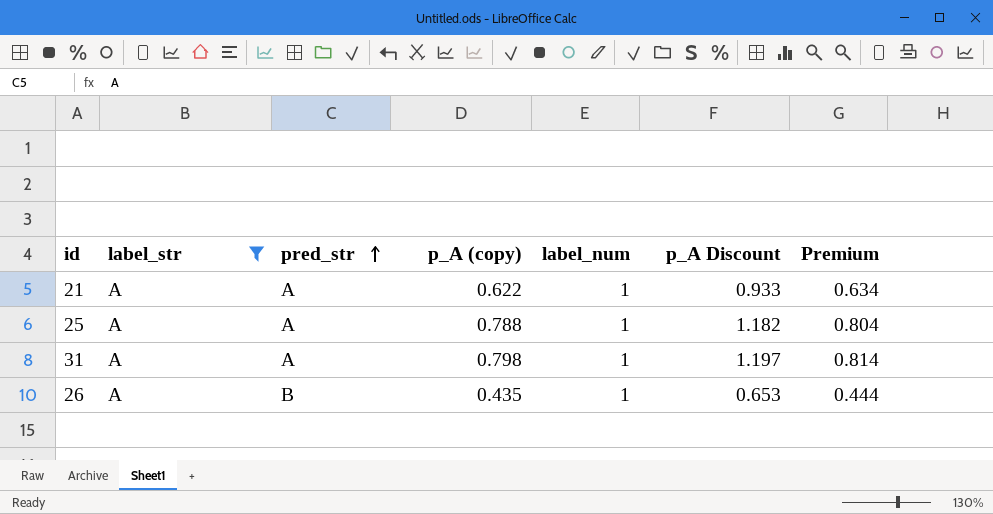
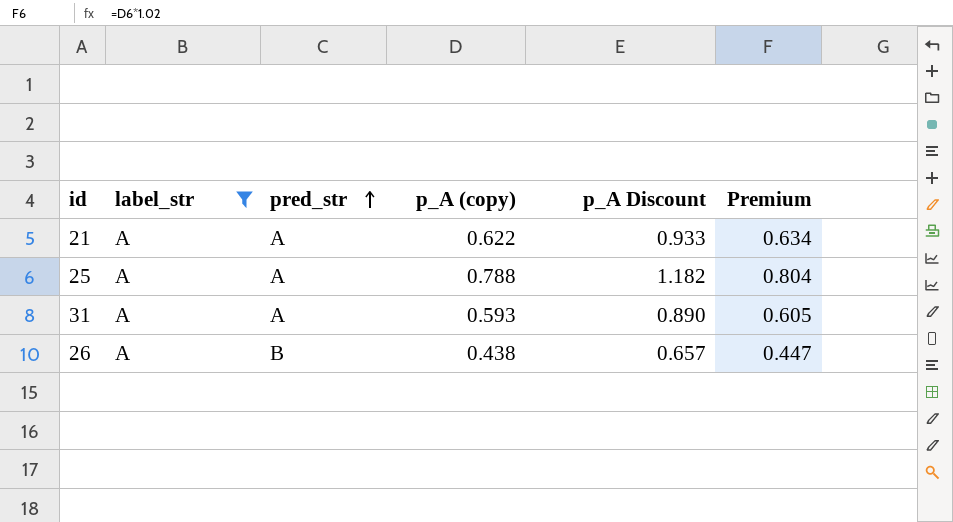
column label_num | position: 5 -> none
31 | p_A (copy): 0.798 -> 0.593
31 | p_A Discount: 1.197 -> 0.890
31 | Premium: 0.814 -> 0.605
26 | p_A (copy): 0.435 -> 0.438
26 | p_A Discount: 0.653 -> 0.657
26 | Premium: 0.444 -> 0.447

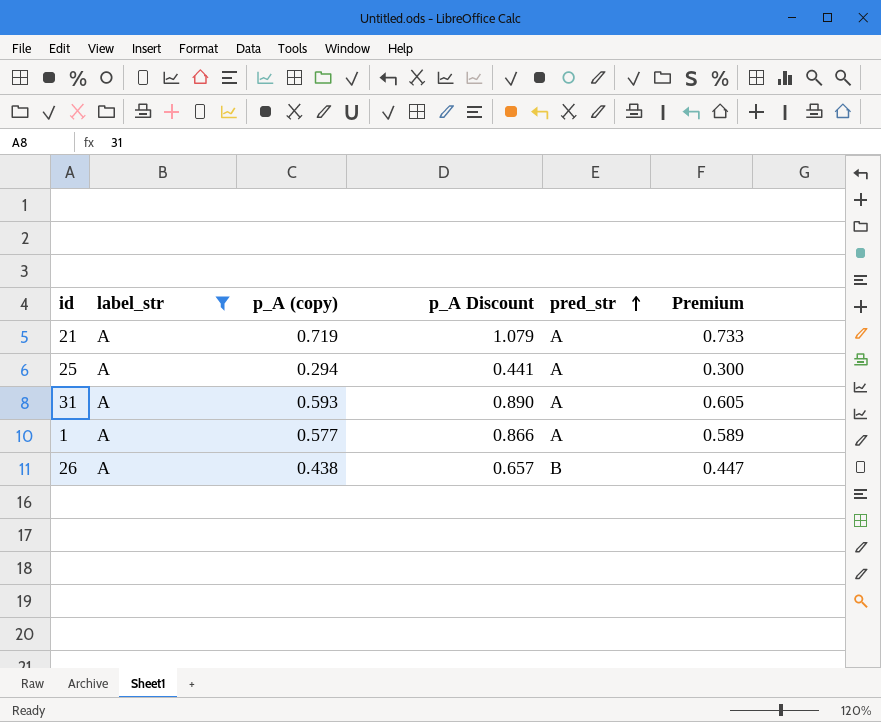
column pred_str | position: 3 -> 5
21 | p_A (copy): 0.622 -> 0.719
21 | p_A Discount: 0.933 -> 1.079
21 | Premium: 0.634 -> 0.733
25 | p_A (copy): 0.788 -> 0.294
25 | p_A Discount: 1.182 -> 0.441
25 | Premium: 0.804 -> 0.300
row 1: none -> A | 0.577 | 0.866 | A | 0.589

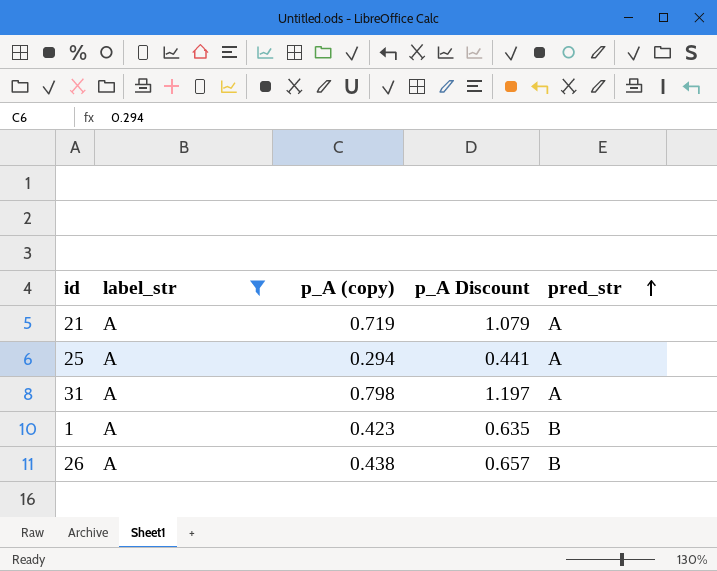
column Premium | formula: [p_A (copy)] * 1.02 -> none
31 | p_A (copy): 0.593 -> 0.798
31 | p_A Discount: 0.890 -> 1.197
1 | p_A (copy): 0.577 -> 0.423
1 | p_A Discount: 0.866 -> 0.635
1 | pred_str: A -> B

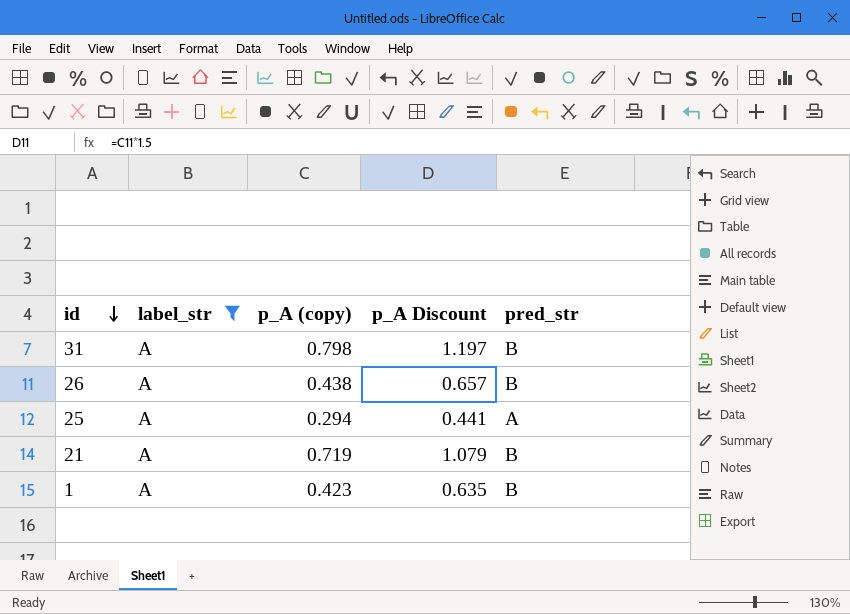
row order: pred_str ascending -> id descending
31 | pred_str: A -> B
21 | pred_str: A -> B

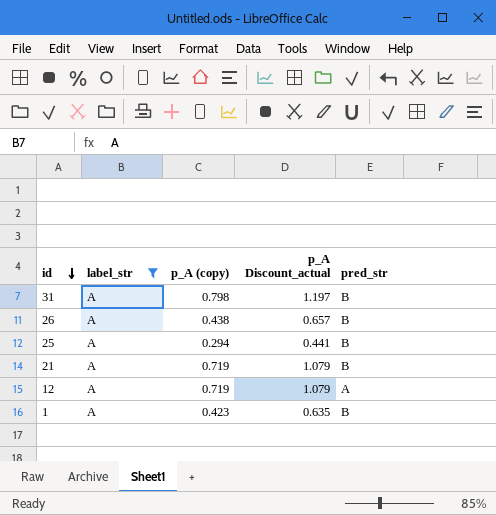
column name: p_A Discount -> p_A Discount_actual
25 | pred_str: A -> B
row 12: none -> A | 0.719 | 1.079 | A

